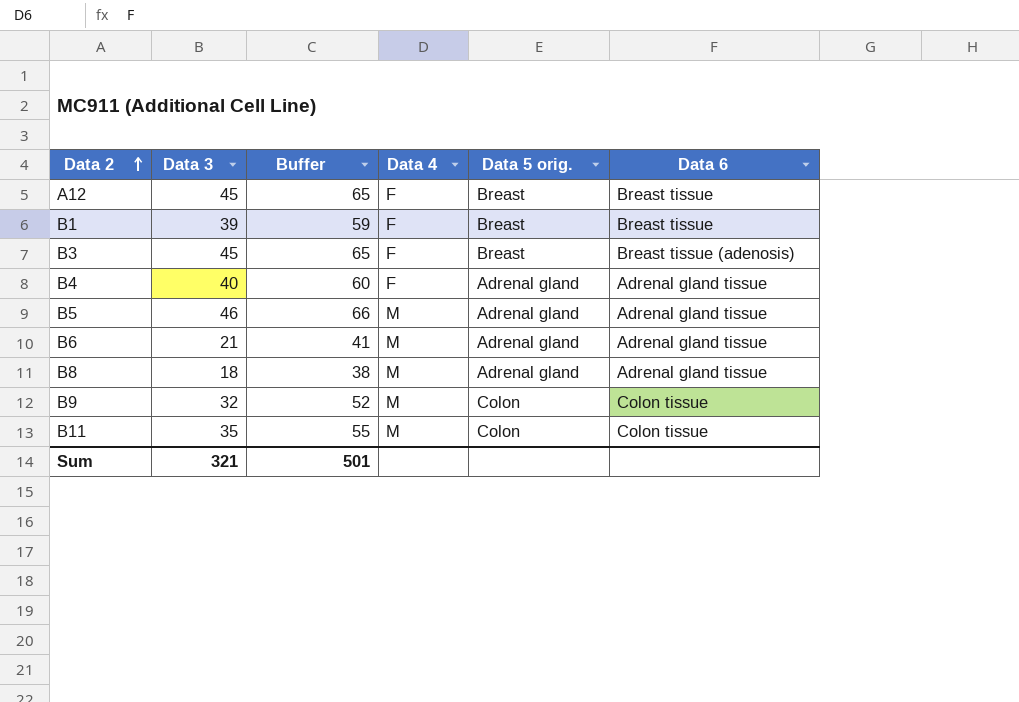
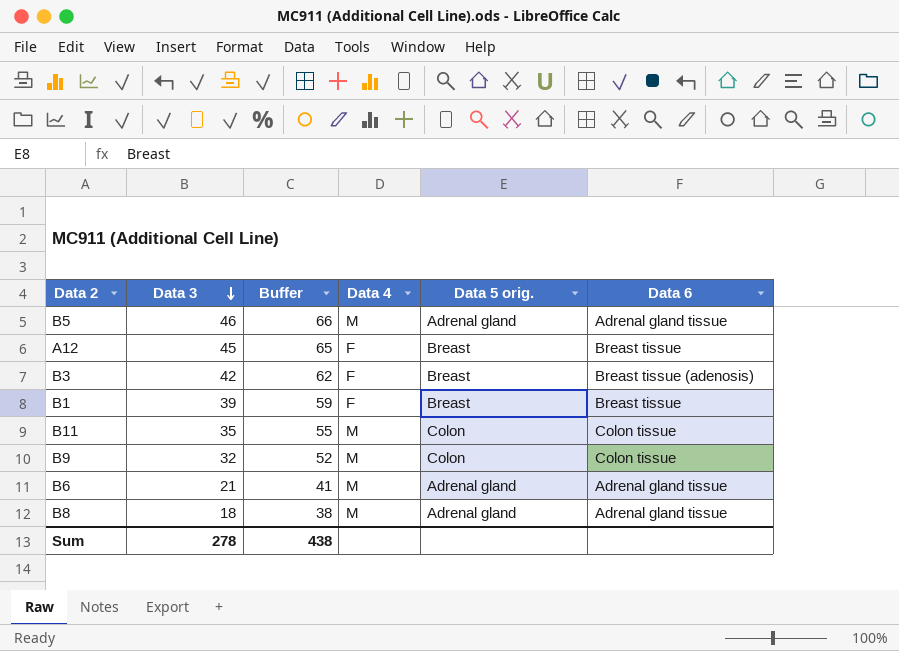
row order: Data 2 ascending -> Data 3 descending
row B4: 40 | 60 | F | Adrenal gland | Adrenal gland tissue -> none
B3 | Data 3: 45 -> 42
B3 | Buffer: 65 -> 62
Sum | Data 3: 321 -> 278
Sum | Buffer: 501 -> 438

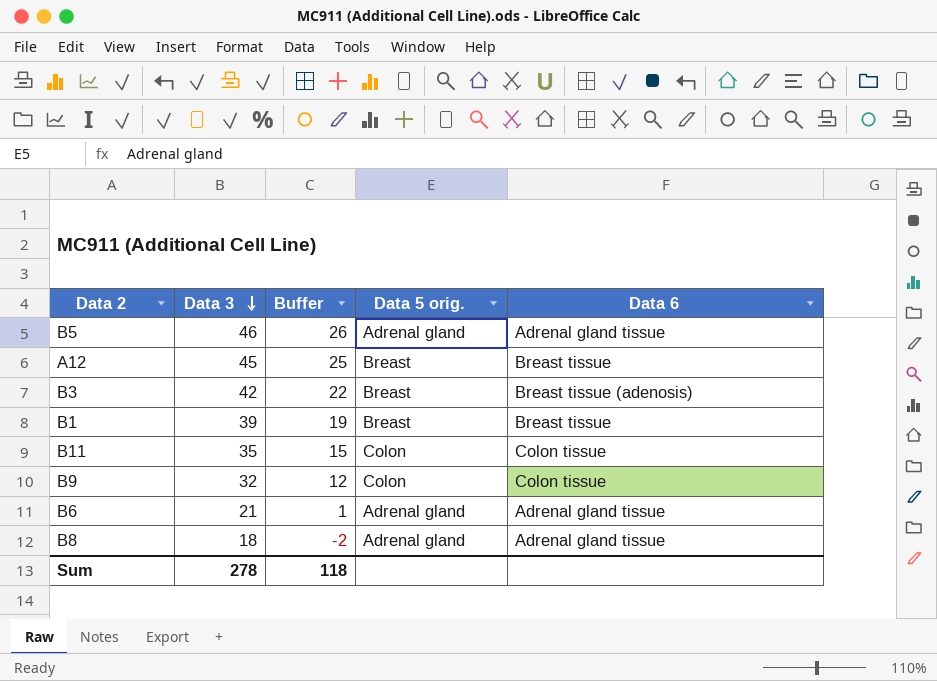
column Data 4 | position: 4 -> none
column Buffer | formula: [Data 3] + 20 -> [Data 3] - 20
Sum | Buffer: 438 -> 118

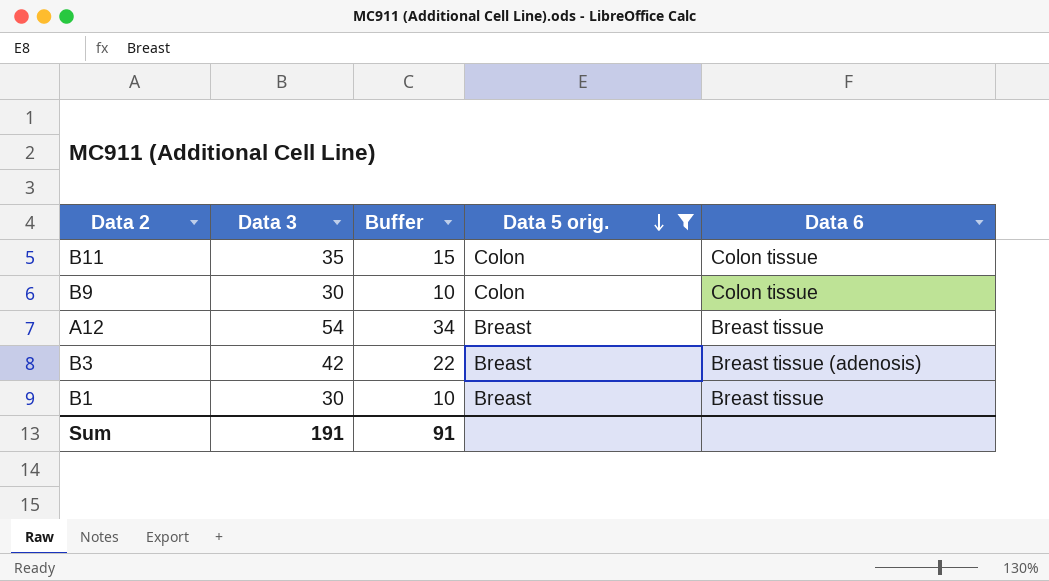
filter: none -> Data 5 orig. != Adrenal gland
row order: Data 3 descending -> Data 5 orig. descending
B9 | Data 3: 32 -> 30
B9 | Buffer: 12 -> 10
A12 | Data 3: 45 -> 54
A12 | Buffer: 25 -> 34
B1 | Data 3: 39 -> 30
B1 | Buffer: 19 -> 10
Sum | Data 3: 278 -> 191
Sum | Buffer: 118 -> 91

